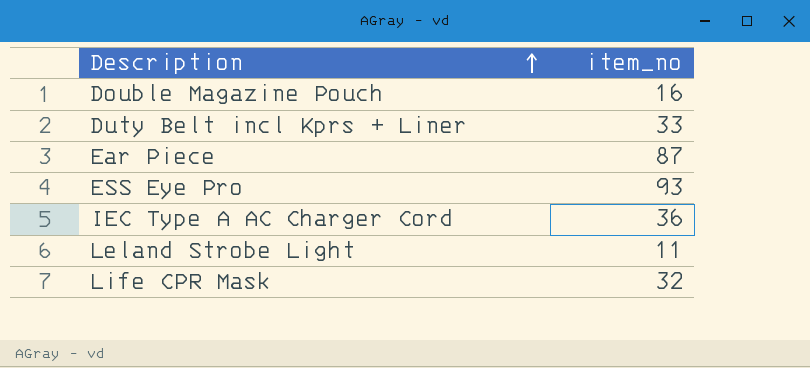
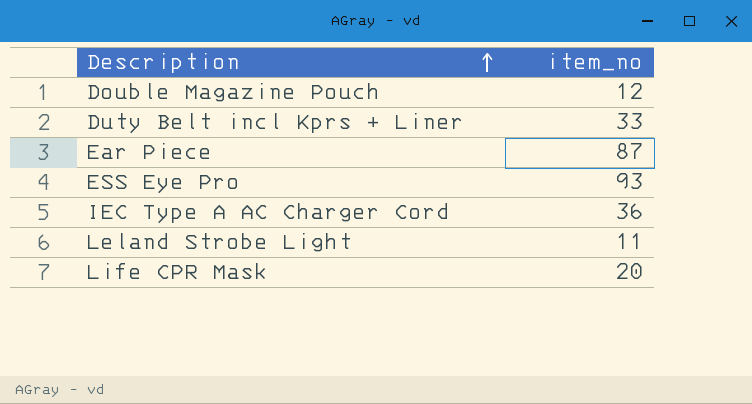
Double Magazine Pouch | item_no: 16 -> 12
Life CPR Mask | item_no: 32 -> 20

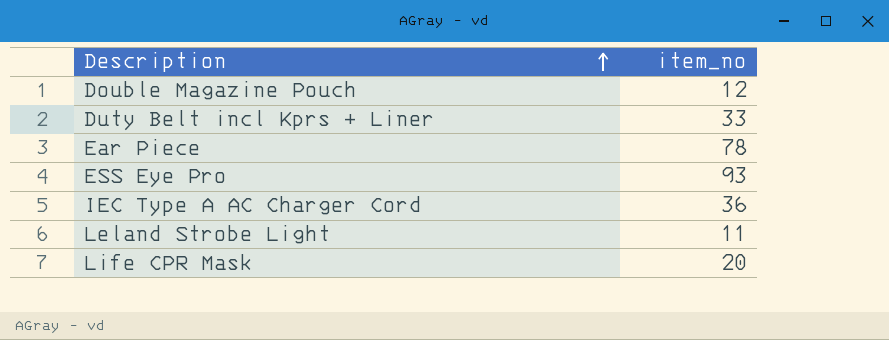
Ear Piece | item_no: 87 -> 78

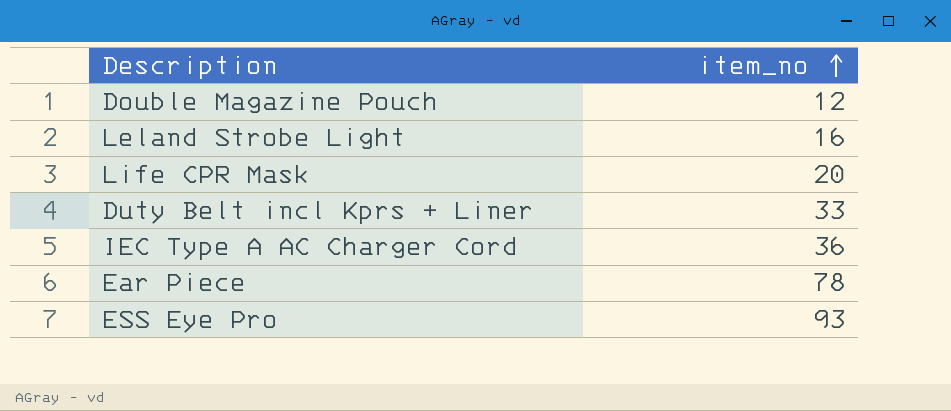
row order: Description ascending -> item_no ascending
Leland Strobe Light | item_no: 11 -> 16

